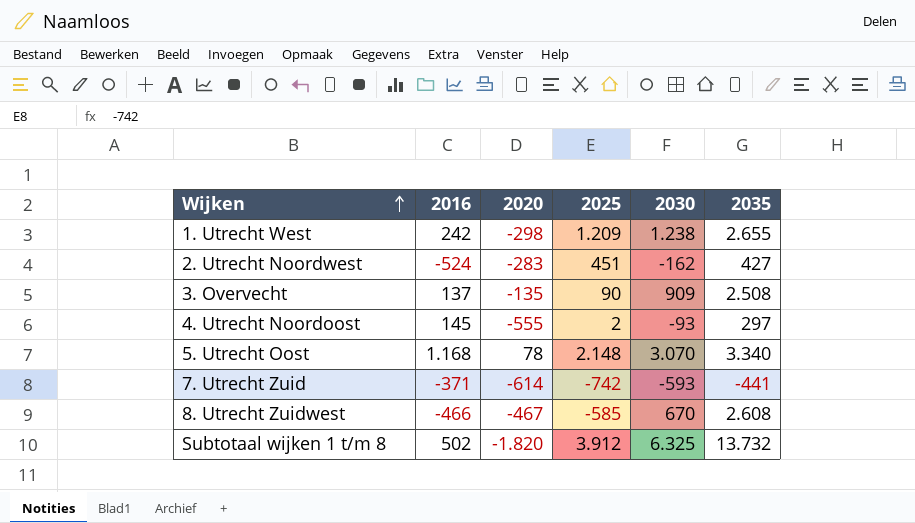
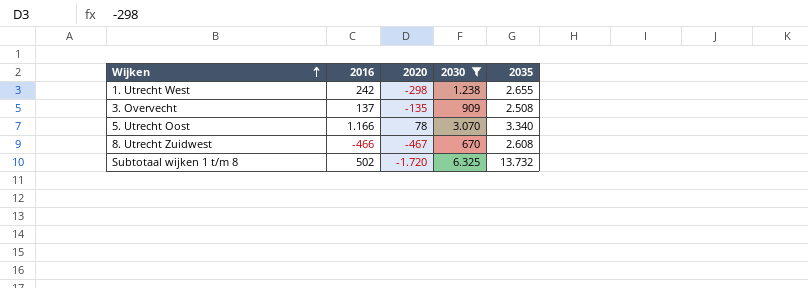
filter: none -> 2030 >= 670
column 2025 | position: 4 -> none
5. Utrecht Oost | 2016: 1.168 -> 1.166
Subtotaal wijken 1 t/m 8 | 2020: -1.820 -> -1.720

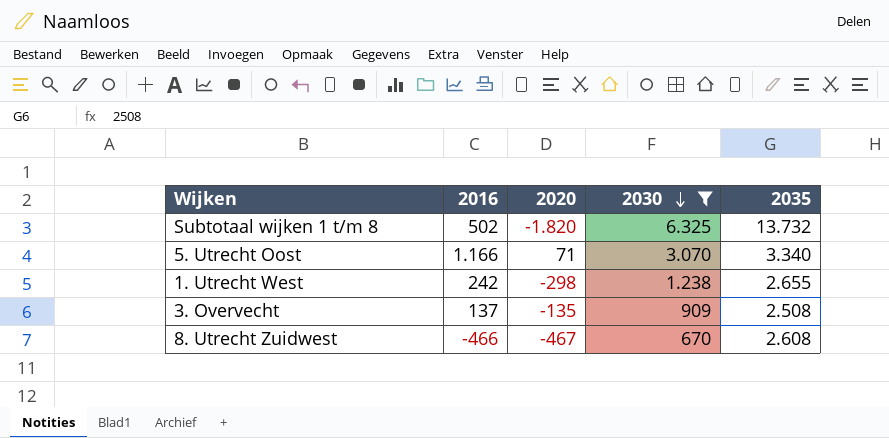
row order: Wijken ascending -> 2030 descending
Subtotaal wijken 1 t/m 8 | 2020: -1.720 -> -1.820
5. Utrecht Oost | 2020: 78 -> 71

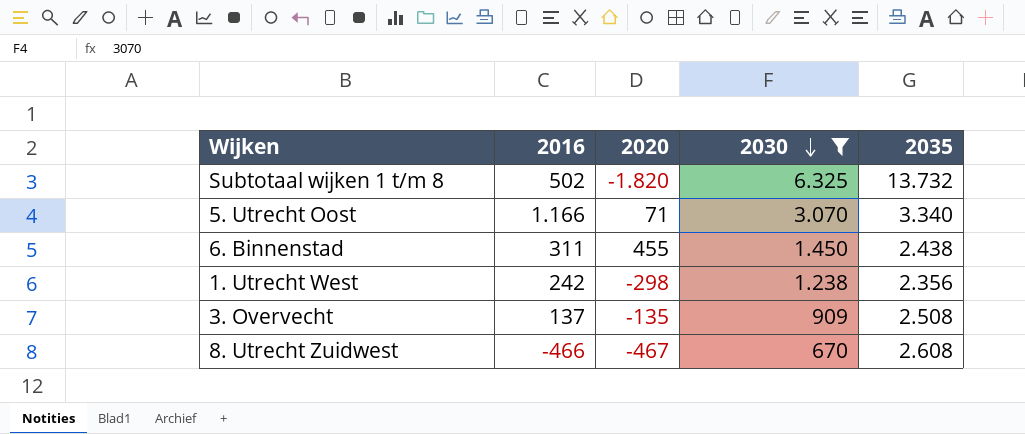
row 6. Binnenstad: none -> 311 | 455 | 1.450 | 2.438
1. Utrecht West | 2035: 2.655 -> 2.356

